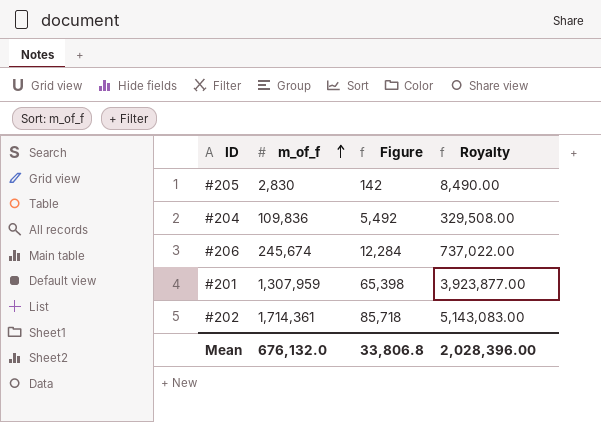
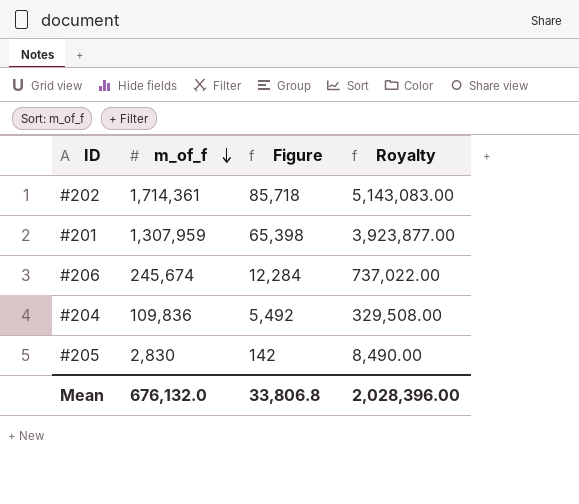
row order: m_of_f ascending -> m_of_f descending

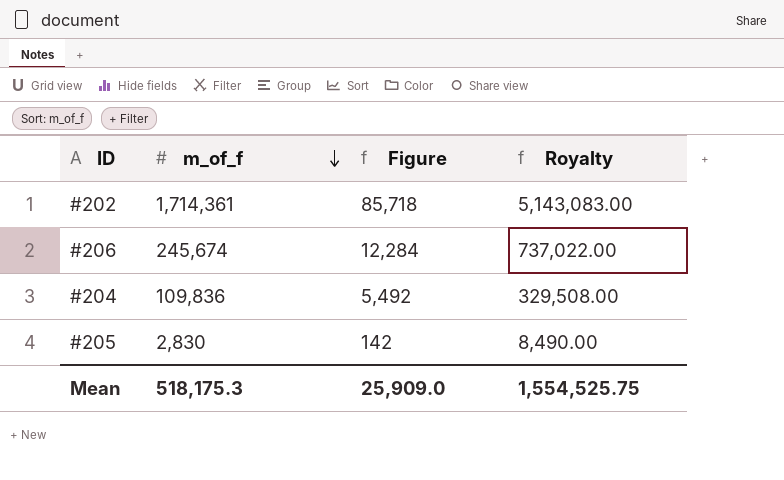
row #201: 1,307,959 | 65,398 | 3,923,877.00 -> none
Mean | m_of_f: 676,132.0 -> 518,175.3
Mean | Figure: 33,806.8 -> 25,909.0
Mean | Royalty: 2,028,396.00 -> 1,554,525.75

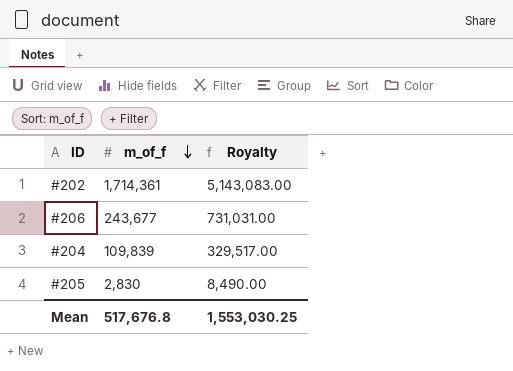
column Figure | formula: [m_of_f] * 0.05 -> none
#206 | m_of_f: 245,674 -> 243,677
#206 | Royalty: 737,022.00 -> 731,031.00
#204 | m_of_f: 109,836 -> 109,839
#204 | Royalty: 329,508.00 -> 329,517.00
Mean | m_of_f: 518,175.3 -> 517,676.8
Mean | Royalty: 1,554,525.75 -> 1,553,030.25

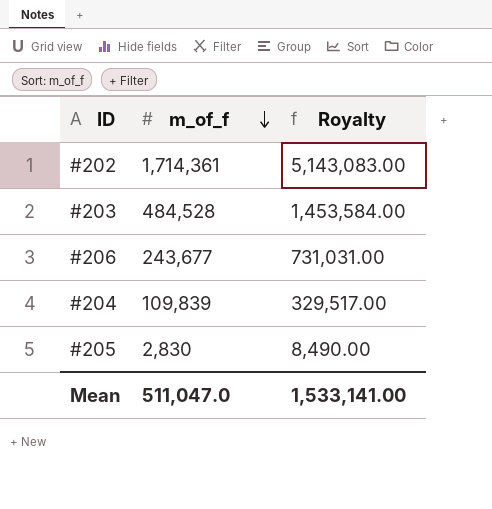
row #203: none -> 484,528 | 1,453,584.00
Mean | m_of_f: 517,676.8 -> 511,047.0
Mean | Royalty: 1,553,030.25 -> 1,533,141.00

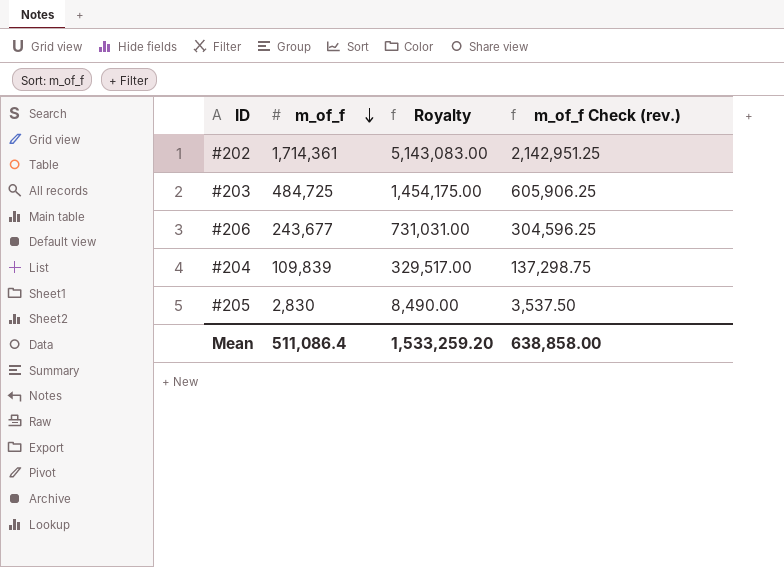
column m_of_f Check (rev.) | formula: none -> [m_of_f] * 1.25
#203 | m_of_f: 484,528 -> 484,725
#203 | Royalty: 1,453,584.00 -> 1,454,175.00
Mean | m_of_f: 511,047.0 -> 511,086.4
Mean | Royalty: 1,533,141.00 -> 1,533,259.20

